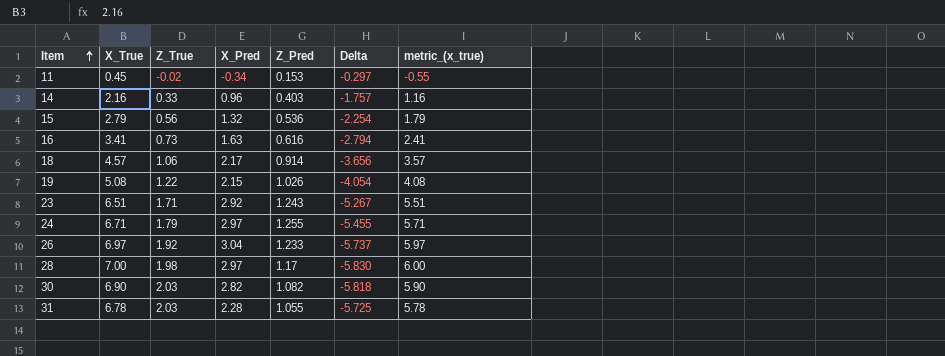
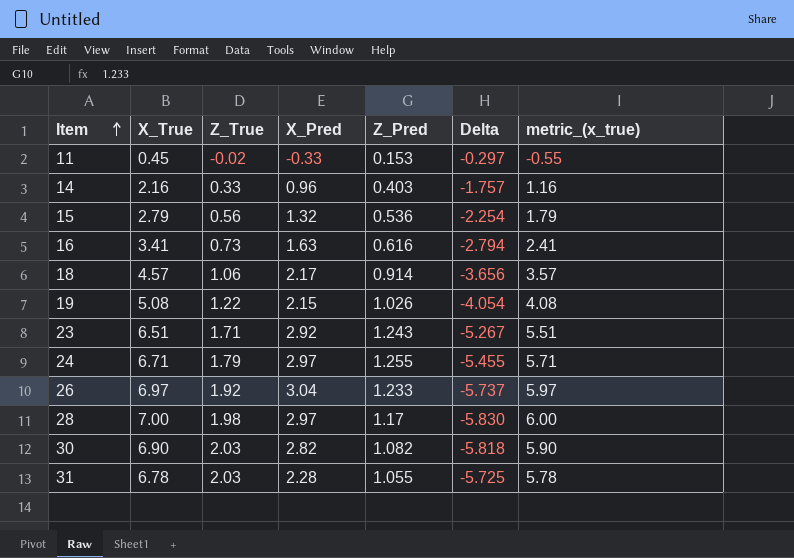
11 | X_Pred: -0.34 -> -0.33

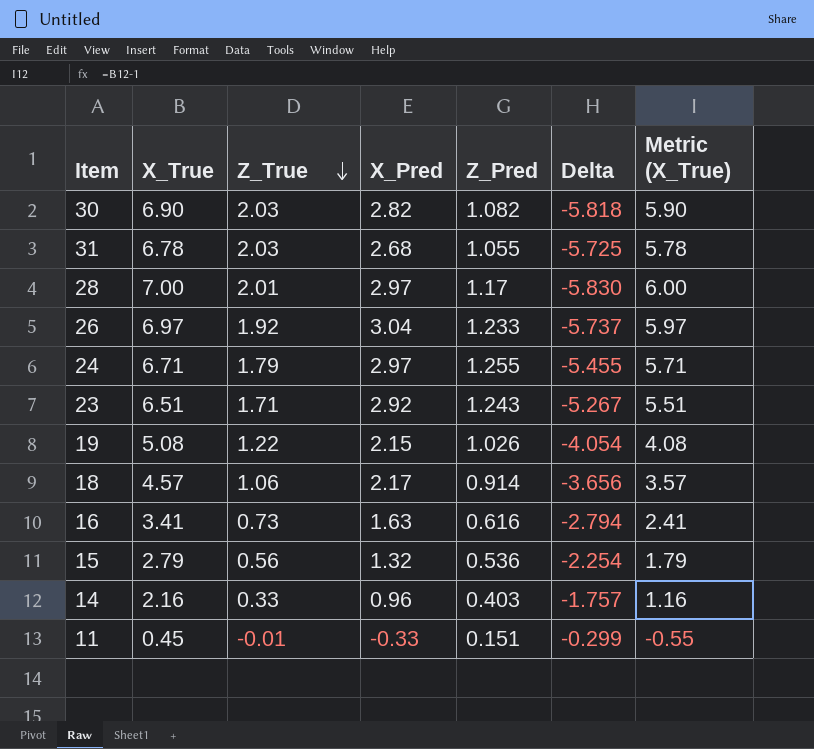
row order: Item ascending -> Z_True descending
column name: metric_(x_true) -> Metric (X_True)
31 | X_Pred: 2.28 -> 2.68
28 | Z_True: 1.98 -> 2.01
11 | Z_True: -0.02 -> -0.01
11 | Z_Pred: 0.153 -> 0.151
11 | Delta: -0.297 -> -0.299

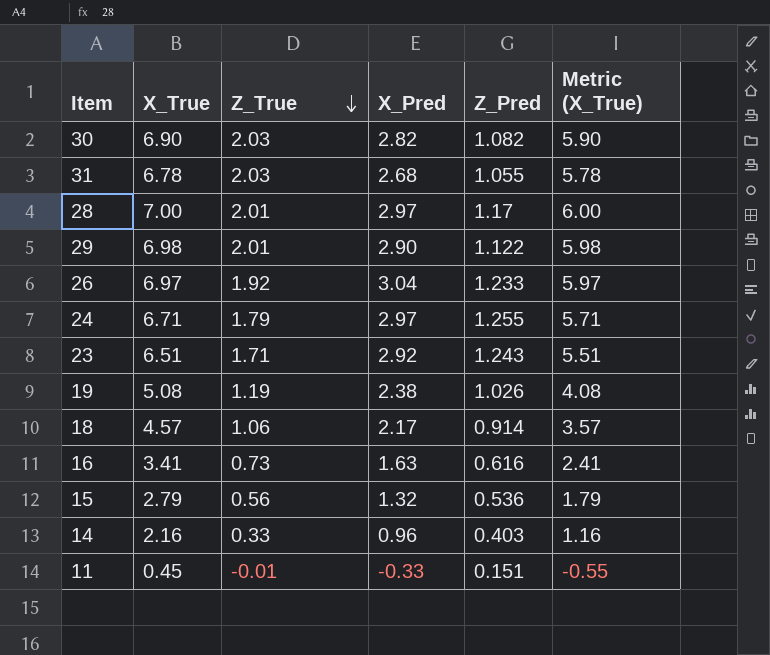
column Delta | formula: [Z_Pred] - [X_True] -> none
row 29: none -> 6.98 | 2.01 | 2.90 | 1.122 | 5.98
19 | Z_True: 1.22 -> 1.19
19 | X_Pred: 2.15 -> 2.38

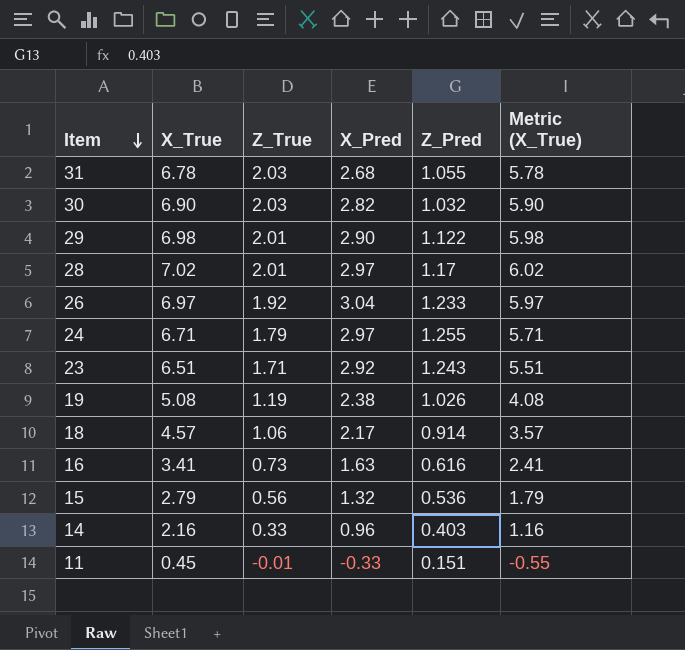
row order: Z_True descending -> Item descending
30 | Z_Pred: 1.082 -> 1.032
28 | X_True: 7.00 -> 7.02
28 | Metric (X_True): 6.00 -> 6.02

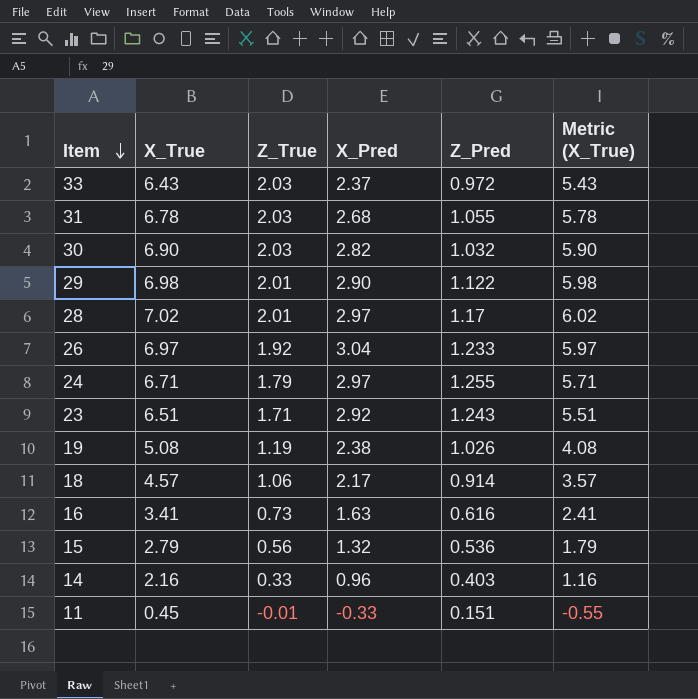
row 33: none -> 6.43 | 2.03 | 2.37 | 0.972 | 5.43

